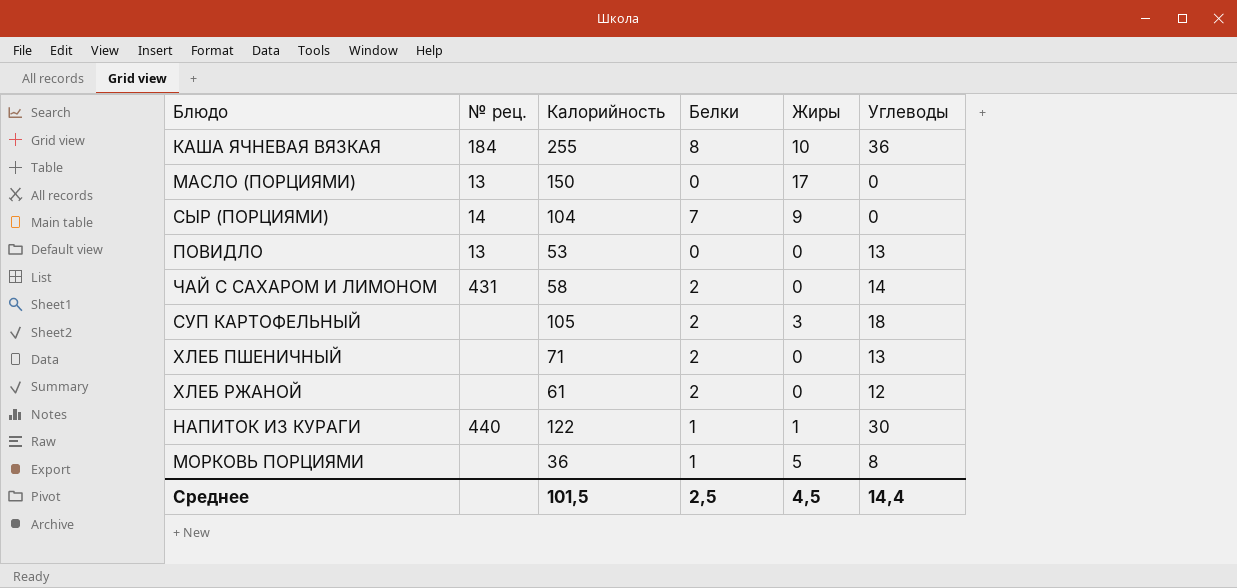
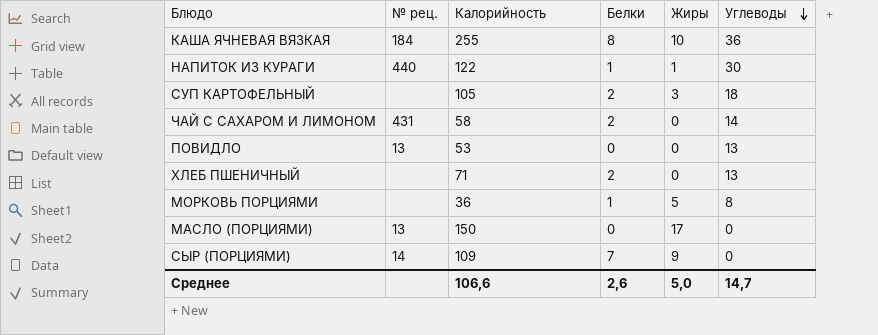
row order: none -> Углеводы descending
row ХЛЕБ РЖАНОЙ: none | 61 | 2 | 0 | 12 -> none
СЫР (ПОРЦИЯМИ) | Калорийность: 104 -> 109
Среднее | Калорийность: 101,5 -> 106,6
Среднее | Белки: 2,5 -> 2,6
Среднее | Жиры: 4,5 -> 5,0
Среднее | Углеводы: 14,4 -> 14,7

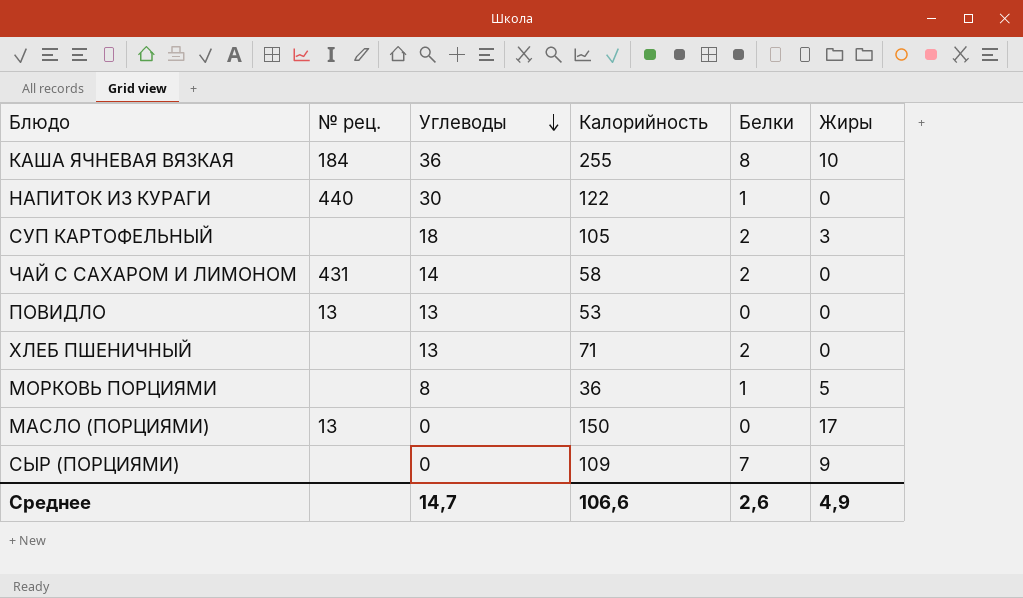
column Углеводы | position: 6 -> 3
НАПИТОК ИЗ КУРАГИ | Жиры: 1 -> 0
СЫР (ПОРЦИЯМИ) | № рец.: 14 -> none
Среднее | Жиры: 5,0 -> 4,9

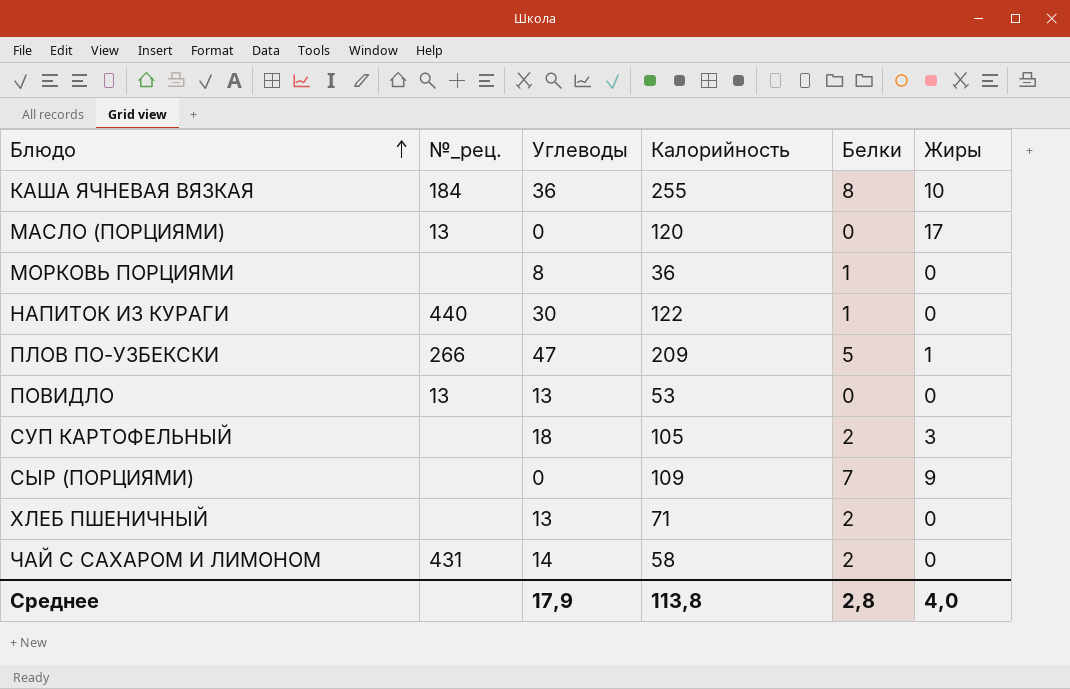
row order: Углеводы descending -> Блюдо ascending
column name: № рец. -> №_рец.
МАСЛО (ПОРЦИЯМИ) | Калорийность: 150 -> 120
МОРКОВЬ ПОРЦИЯМИ | Жиры: 5 -> 0
row ПЛОВ ПО-УЗБЕКСКИ: none -> 266 | 47 | 209 | 5 | 1
Среднее | Углеводы: 14,7 -> 17,9
Среднее | Калорийность: 106,6 -> 113,8
Среднее | Белки: 2,6 -> 2,8
Среднее | Жиры: 4,9 -> 4,0

